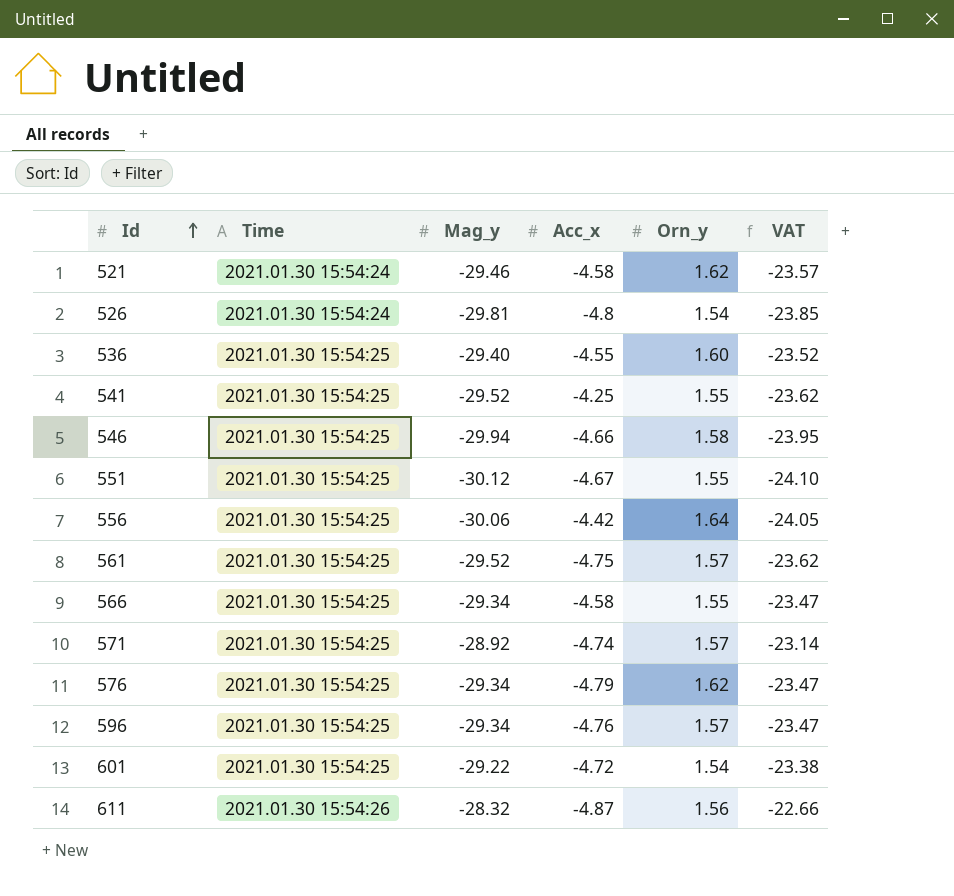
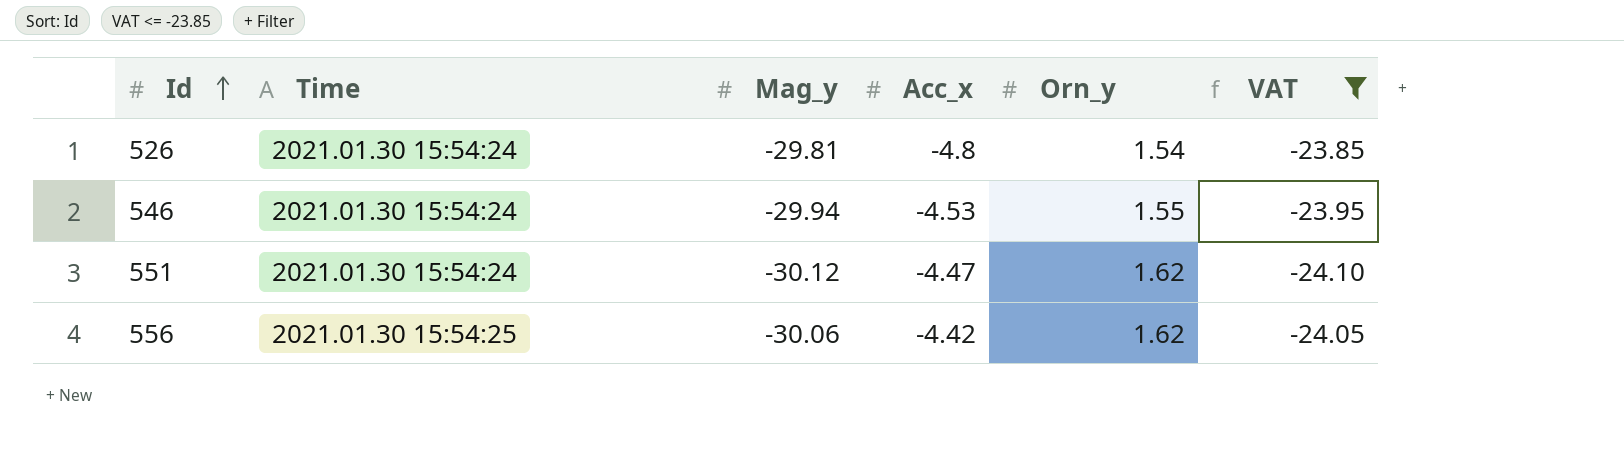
filter: none -> VAT <= -23.85
546 | Time: 2021.01.30 15:54:25 -> 2021.01.30 15:54:24
546 | Acc_x: -4.66 -> -4.53
546 | Orn_y: 1.58 -> 1.55
551 | Time: 2021.01.30 15:54:25 -> 2021.01.30 15:54:24
551 | Acc_x: -4.67 -> -4.47
551 | Orn_y: 1.55 -> 1.62
556 | Orn_y: 1.64 -> 1.62

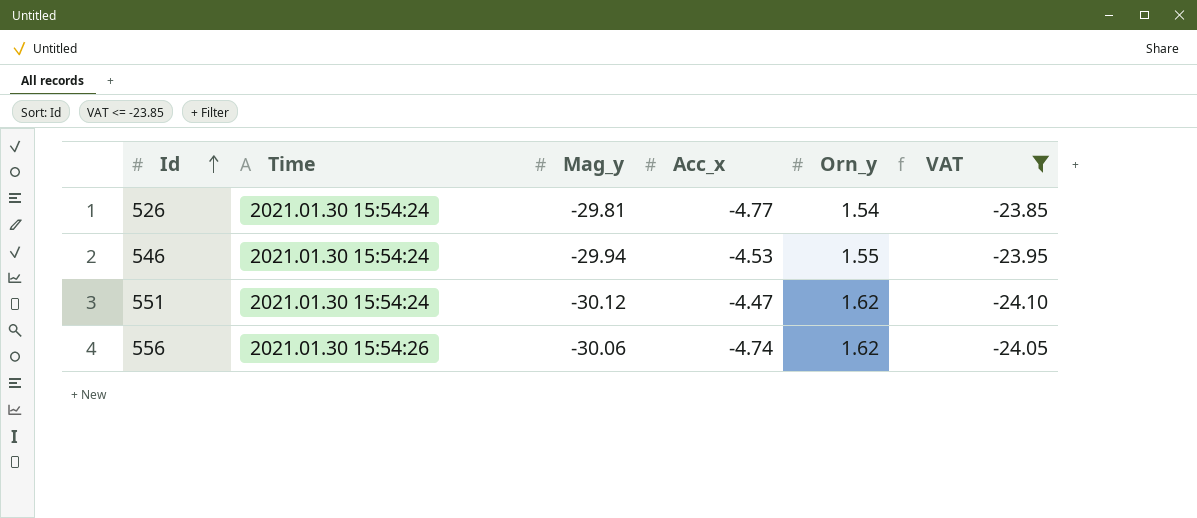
526 | Acc_x: -4.8 -> -4.77
556 | Time: 2021.01.30 15:54:25 -> 2021.01.30 15:54:26
556 | Acc_x: -4.42 -> -4.74

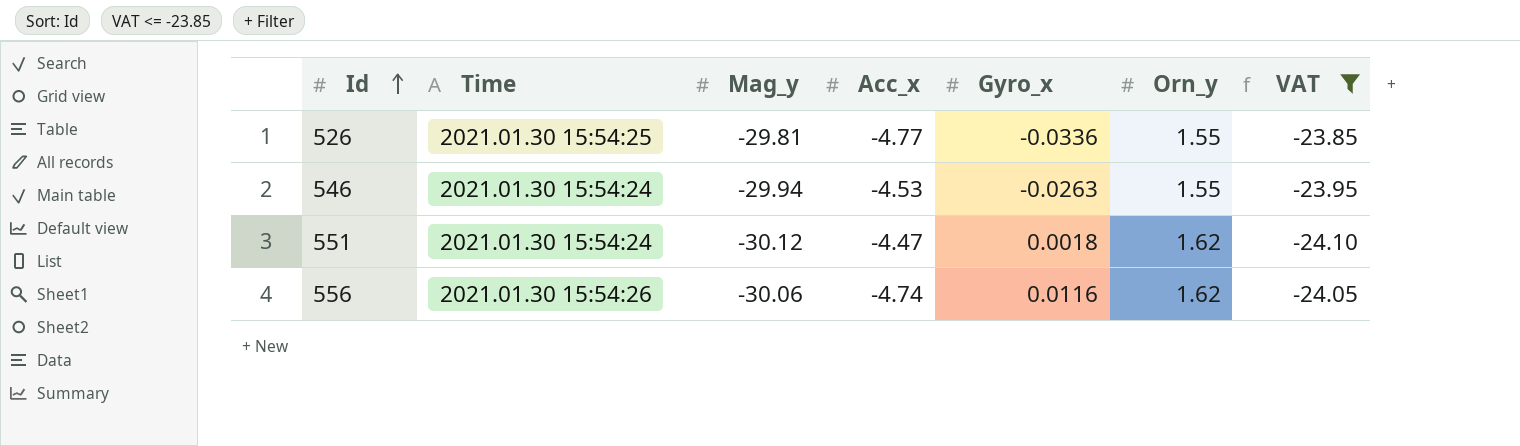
column Gyro_x | position: none -> 5
526 | Time: 2021.01.30 15:54:24 -> 2021.01.30 15:54:25
526 | Orn_y: 1.54 -> 1.55

